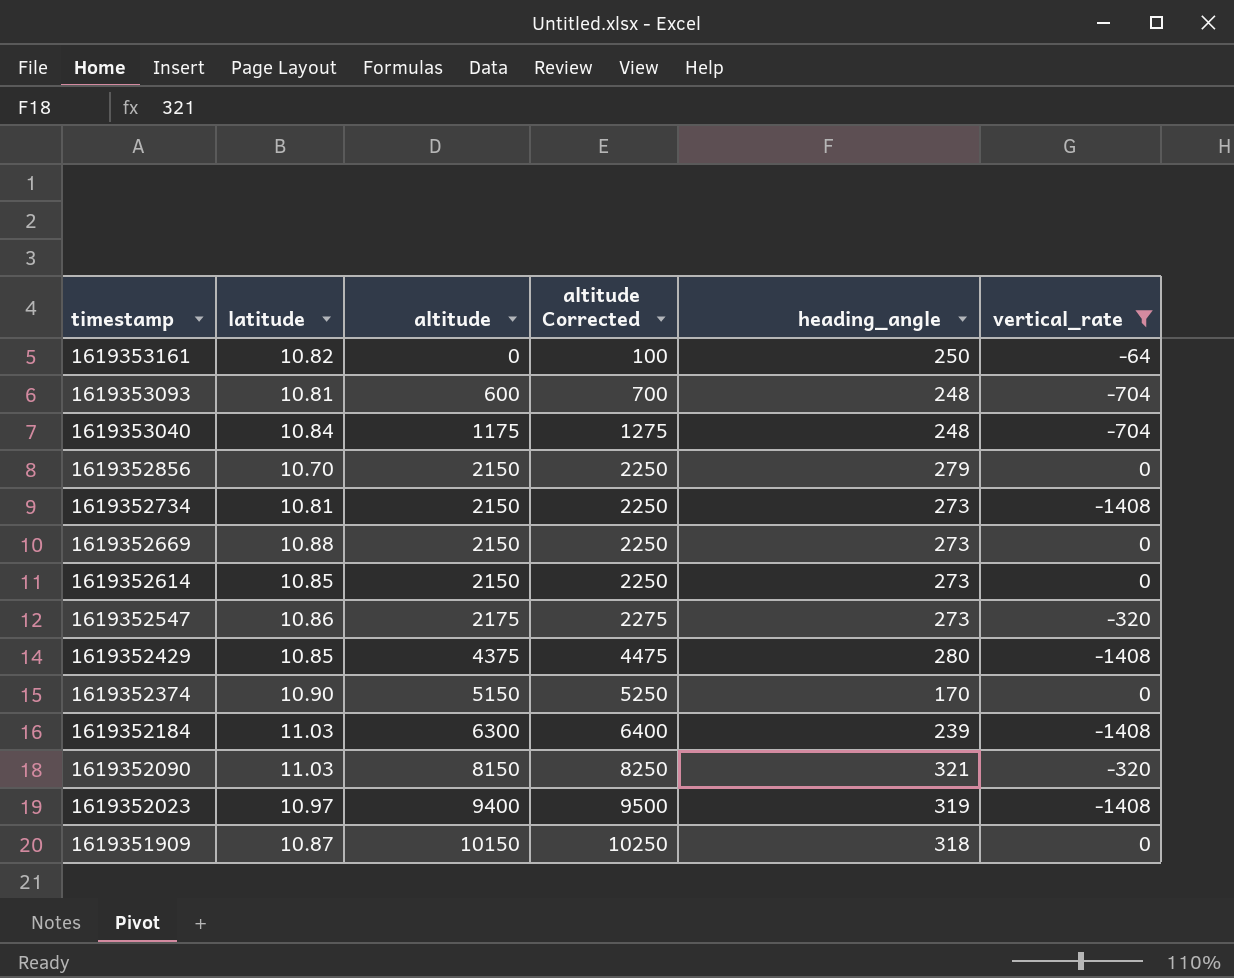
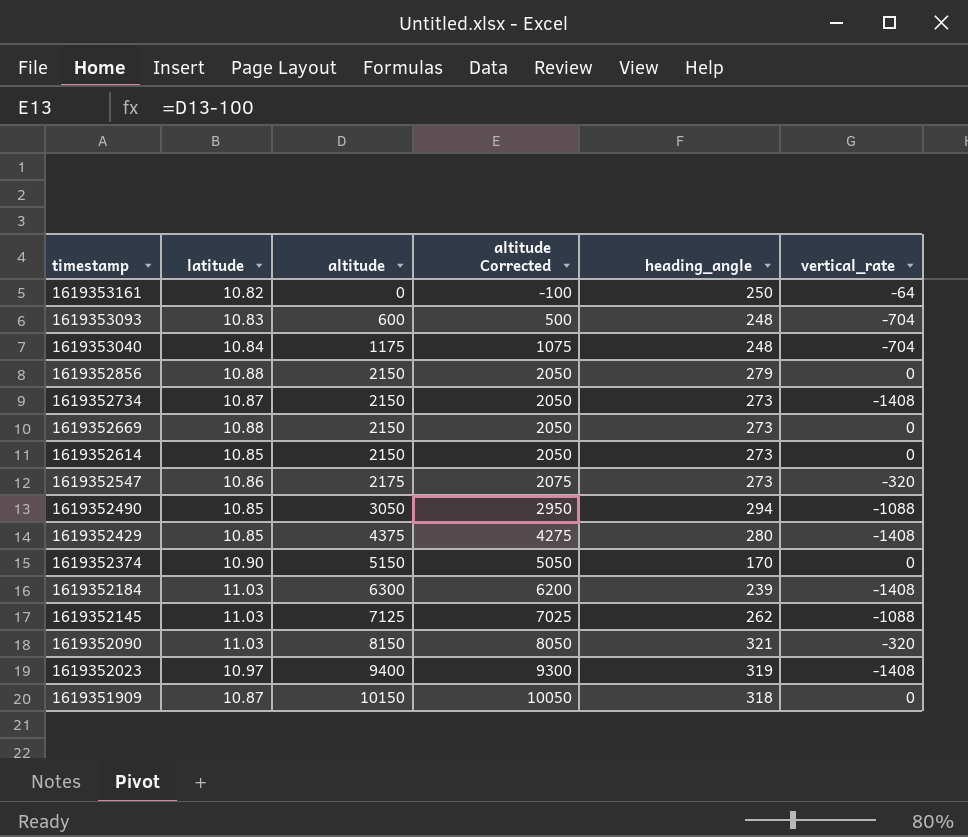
filter: vertical_rate != -1088 -> none
column altitude Corrected | formula: [altitude] + 100 -> [altitude] - 100
1619353093 | latitude: 10.81 -> 10.83
1619352856 | latitude: 10.70 -> 10.88
1619352734 | latitude: 10.81 -> 10.87

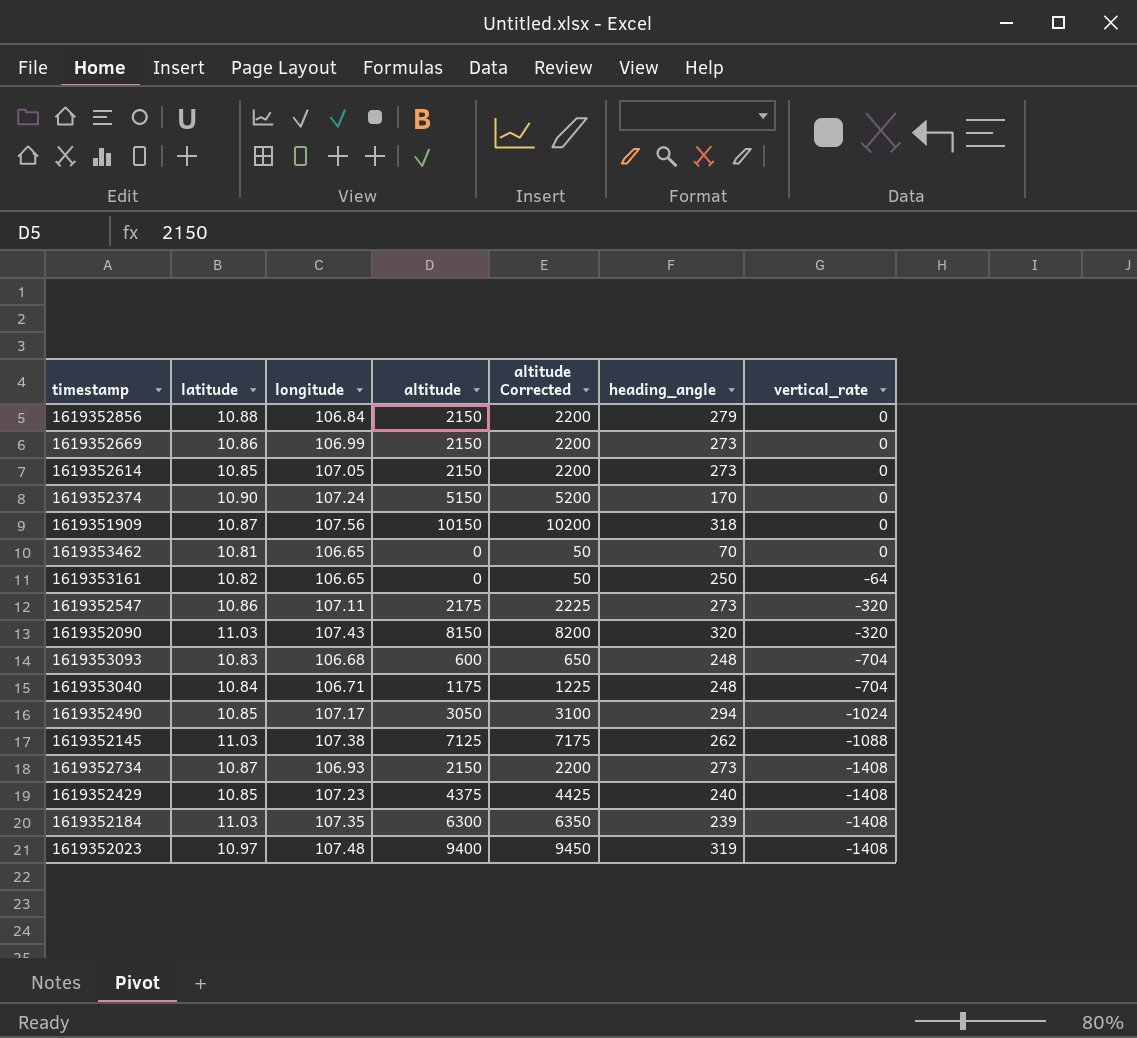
row order: timestamp descending -> vertical_rate descending
column longitude | position: none -> 3
column altitude Corrected | formula: [altitude] - 100 -> [altitude] + 50
1619352669 | latitude: 10.88 -> 10.86
row 1619353462: none -> 10.81 | 106.65 | 0 | 50 | 70 | 0
1619352090 | heading_angle: 321 -> 320
1619352490 | vertical_rate: -1088 -> -1024
1619352429 | heading_angle: 280 -> 240

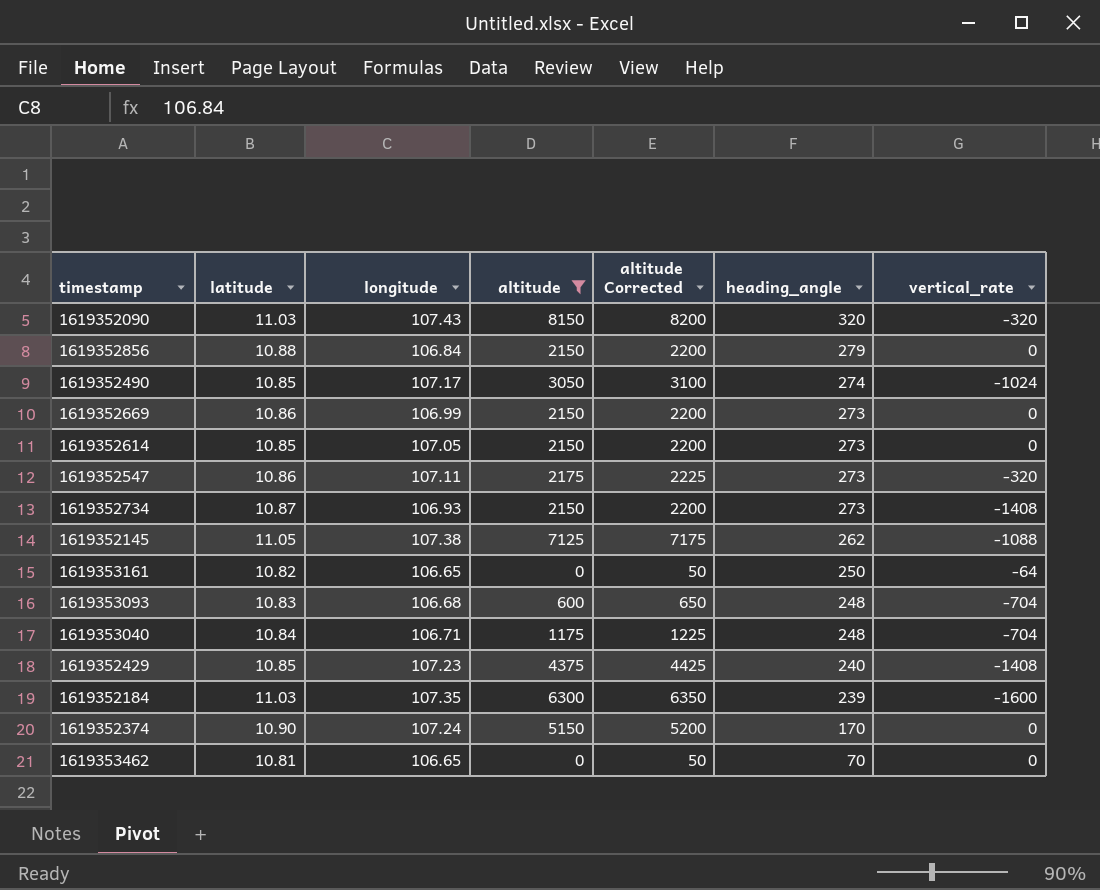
filter: none -> altitude <= 8150
row order: vertical_rate descending -> heading_angle descending
1619352490 | heading_angle: 294 -> 274
1619352145 | latitude: 11.03 -> 11.05
1619352184 | vertical_rate: -1408 -> -1600

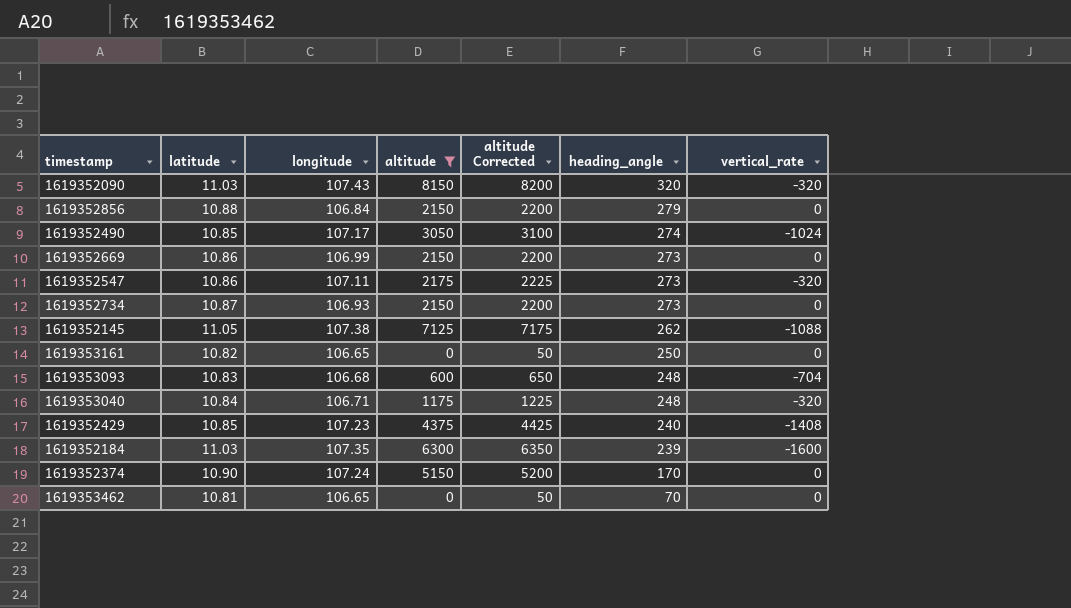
row 1619352614: 10.85 | 107.05 | 2150 | 2200 | 273 | 0 -> none
1619352734 | vertical_rate: -1408 -> 0
1619353161 | vertical_rate: -64 -> 0
1619353040 | vertical_rate: -704 -> -320

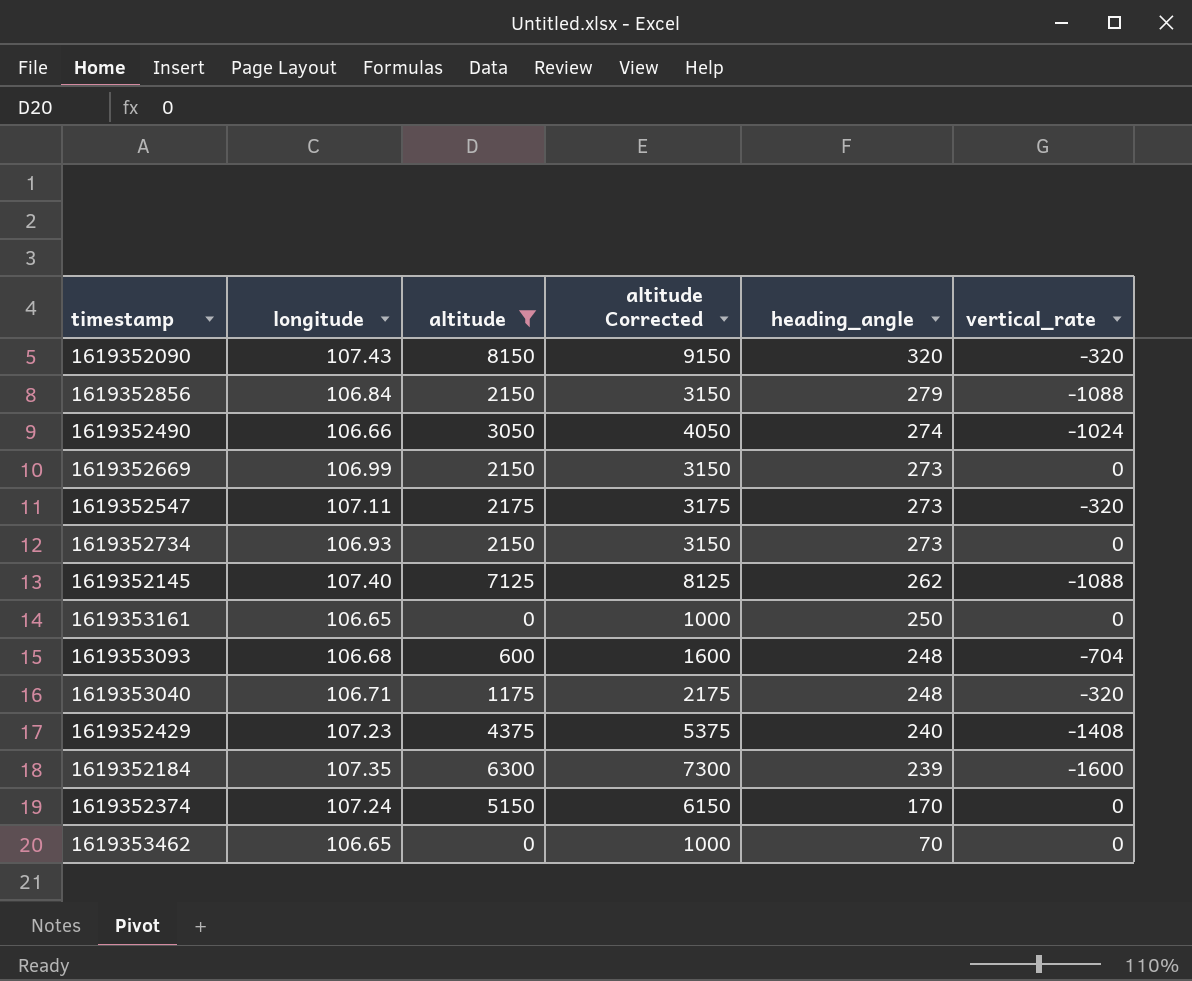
column latitude | position: 2 -> none
column altitude Corrected | formula: [altitude] + 50 -> [altitude] + 1000
1619352856 | vertical_rate: 0 -> -1088
1619352490 | longitude: 107.17 -> 106.66
1619352145 | longitude: 107.38 -> 107.40

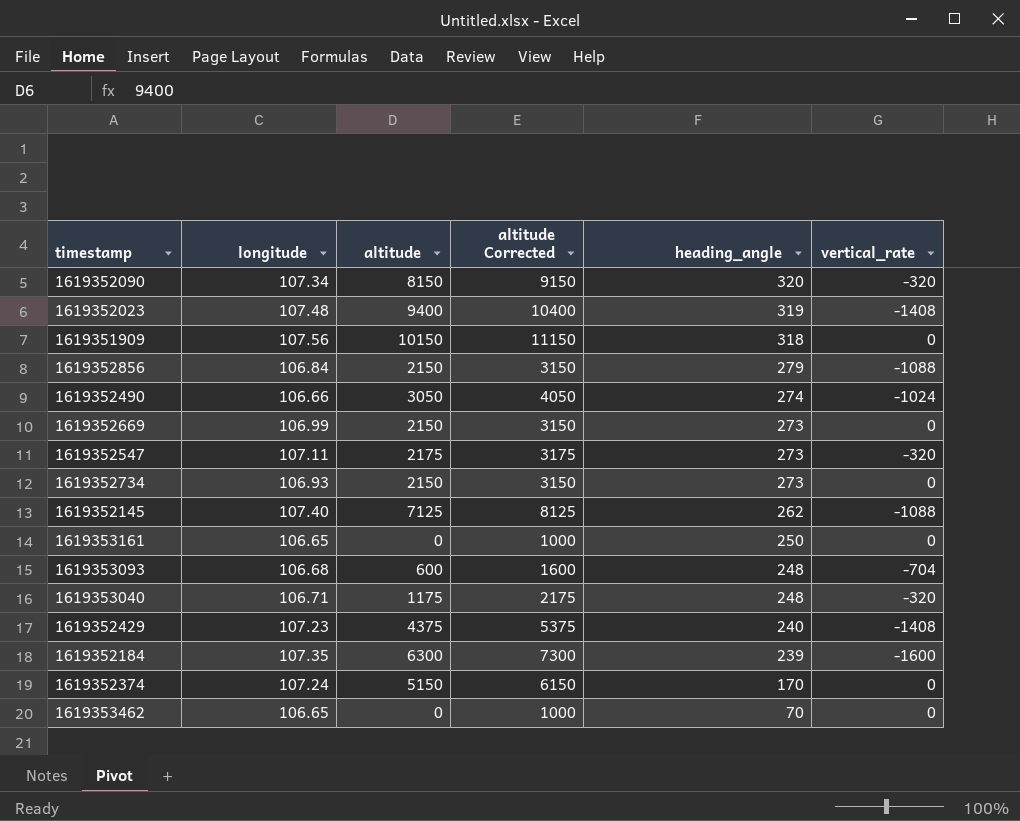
filter: altitude <= 8150 -> none
1619352090 | longitude: 107.43 -> 107.34

